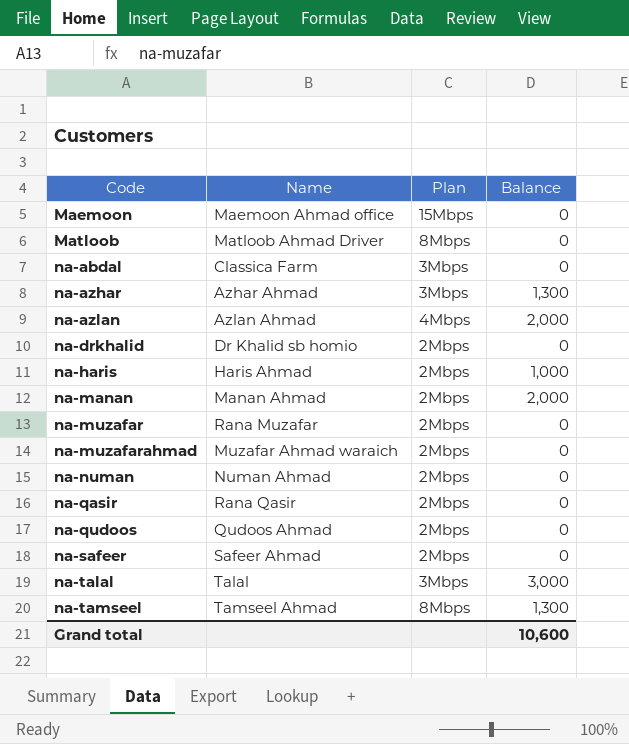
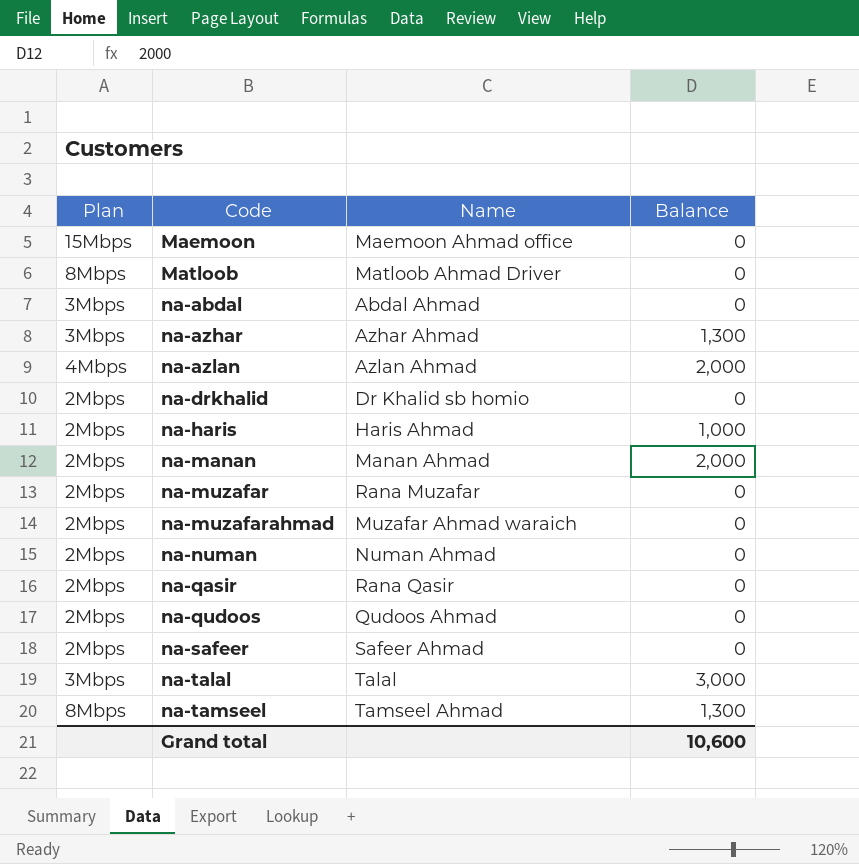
column Plan | position: 3 -> 1
na-abdal | Name: Classica Farm -> Abdal Ahmad

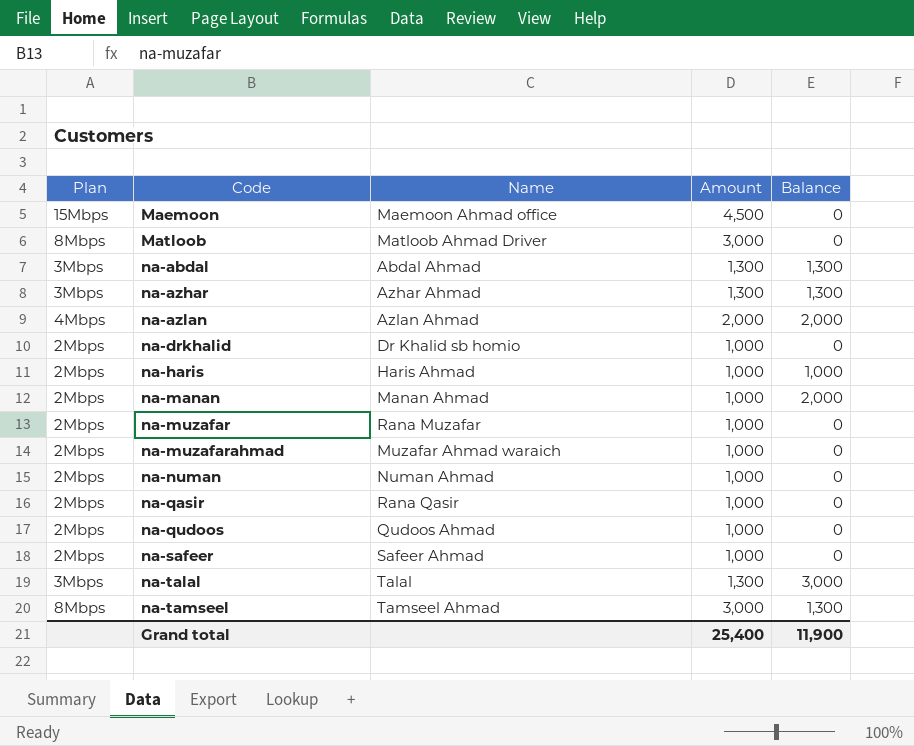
column Amount | position: none -> 4
na-abdal | Balance: 0 -> 1,300
Grand total | Balance: 10,600 -> 11,900

